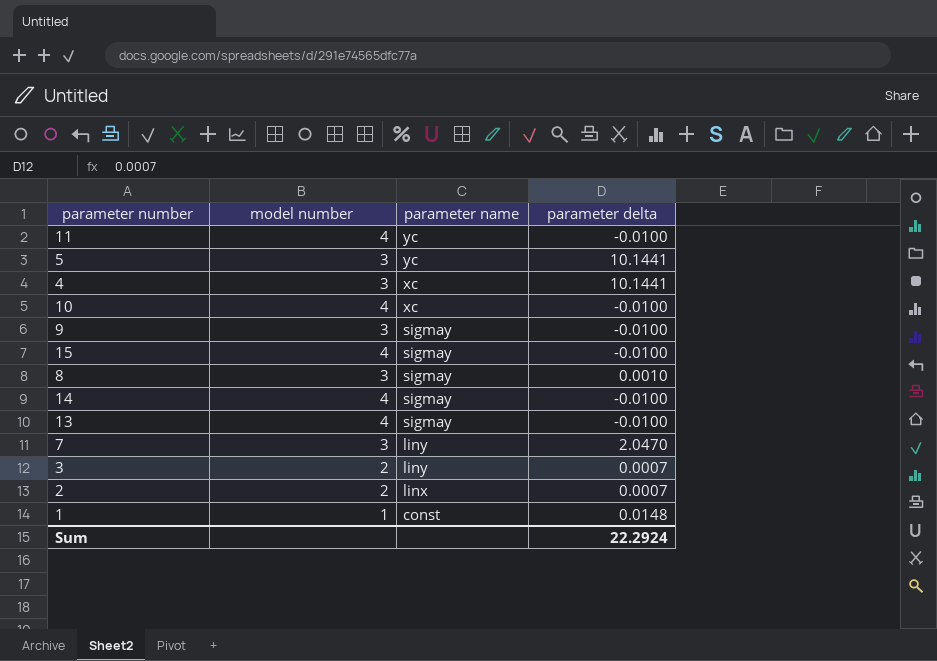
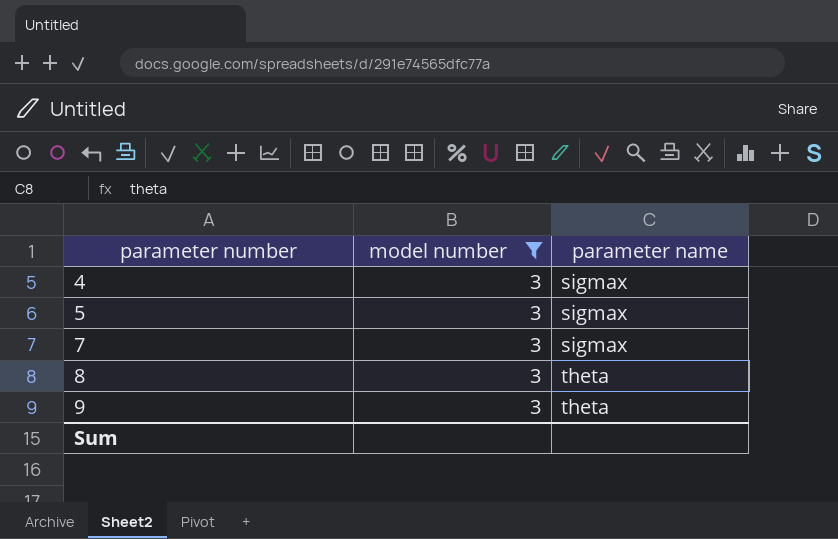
filter: none -> model number = 3
row order: parameter name descending -> parameter number ascending
column parameter delta | position: 4 -> none
4 | parameter name: xc -> sigmax
5 | parameter name: yc -> sigmax
7 | parameter name: liny -> sigmax
8 | parameter name: sigmay -> theta
9 | parameter name: sigmay -> theta

